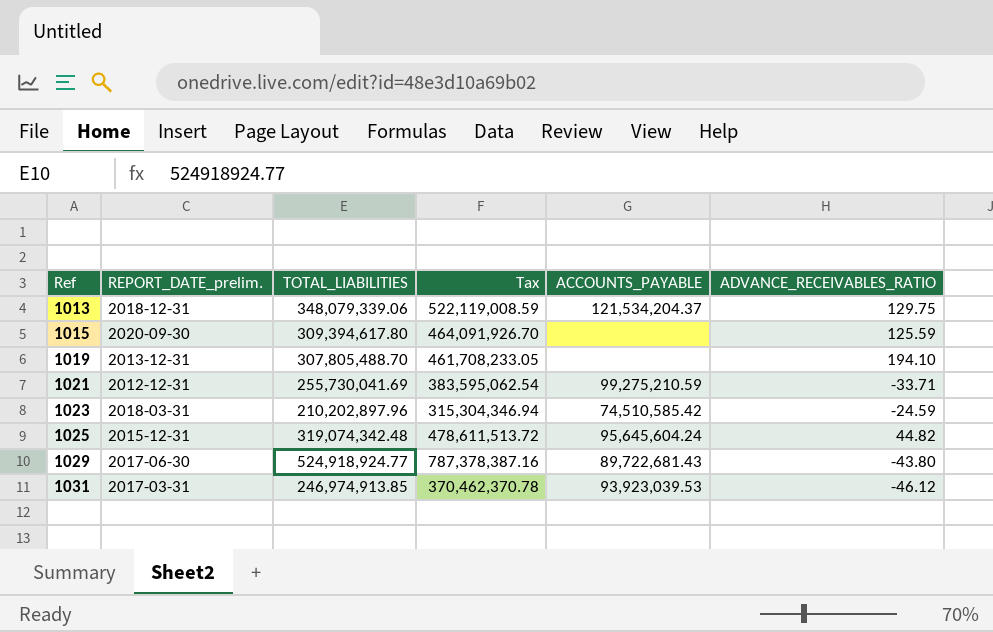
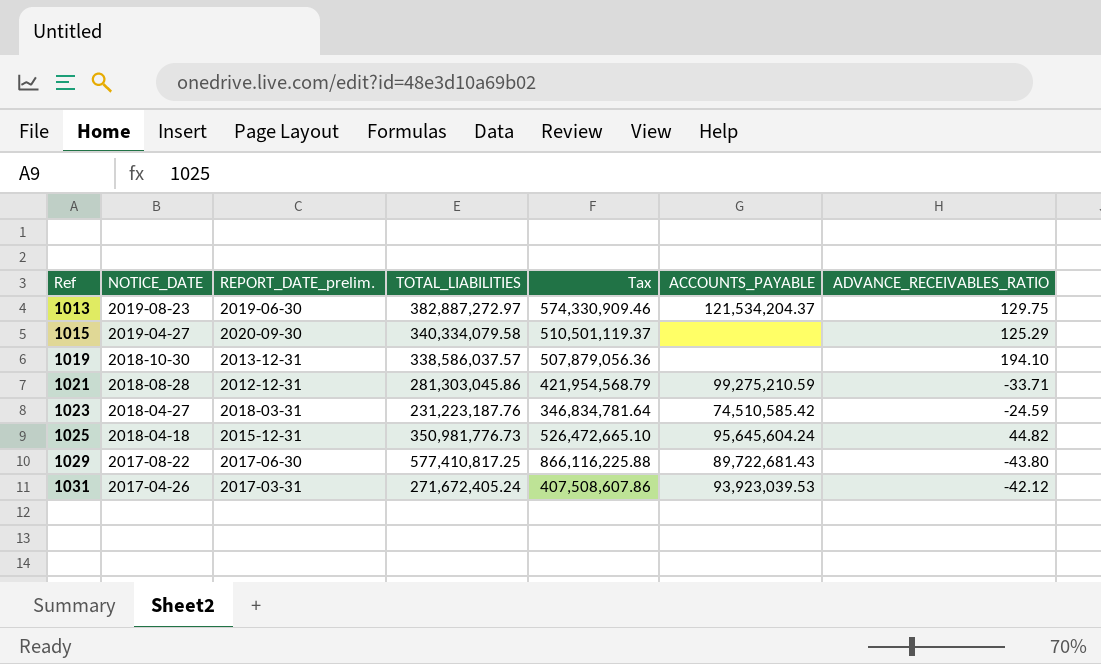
column NOTICE_DATE | position: none -> 2
1013 | REPORT_DATE_prelim.: 2018-12-31 -> 2019-06-30
1013 | TOTAL_LIABILITIES: 348,079,339.06 -> 382,887,272.97
1013 | Tax: 522,119,008.59 -> 574,330,909.46
1015 | TOTAL_LIABILITIES: 309,394,617.80 -> 340,334,079.58
1015 | Tax: 464,091,926.70 -> 510,501,119.37
1015 | ADVANCE_RECEIVABLES_RATIO: 125.59 -> 125.29
1019 | TOTAL_LIABILITIES: 307,805,488.70 -> 338,586,037.57
1019 | Tax: 461,708,233.05 -> 507,879,056.36
1021 | TOTAL_LIABILITIES: 255,730,041.69 -> 281,303,045.86
1021 | Tax: 383,595,062.54 -> 421,954,568.79
1023 | TOTAL_LIABILITIES: 210,202,897.96 -> 231,223,187.76
1023 | Tax: 315,304,346.94 -> 346,834,781.64
1025 | TOTAL_LIABILITIES: 319,074,342.48 -> 350,981,776.73
1025 | Tax: 478,611,513.72 -> 526,472,665.10
1029 | TOTAL_LIABILITIES: 524,918,924.77 -> 577,410,817.25
1029 | Tax: 787,378,387.16 -> 866,116,225.88
1031 | TOTAL_LIABILITIES: 246,974,913.85 -> 271,672,405.24
1031 | Tax: 370,462,370.78 -> 407,508,607.86
1031 | ADVANCE_RECEIVABLES_RATIO: -46.12 -> -42.12

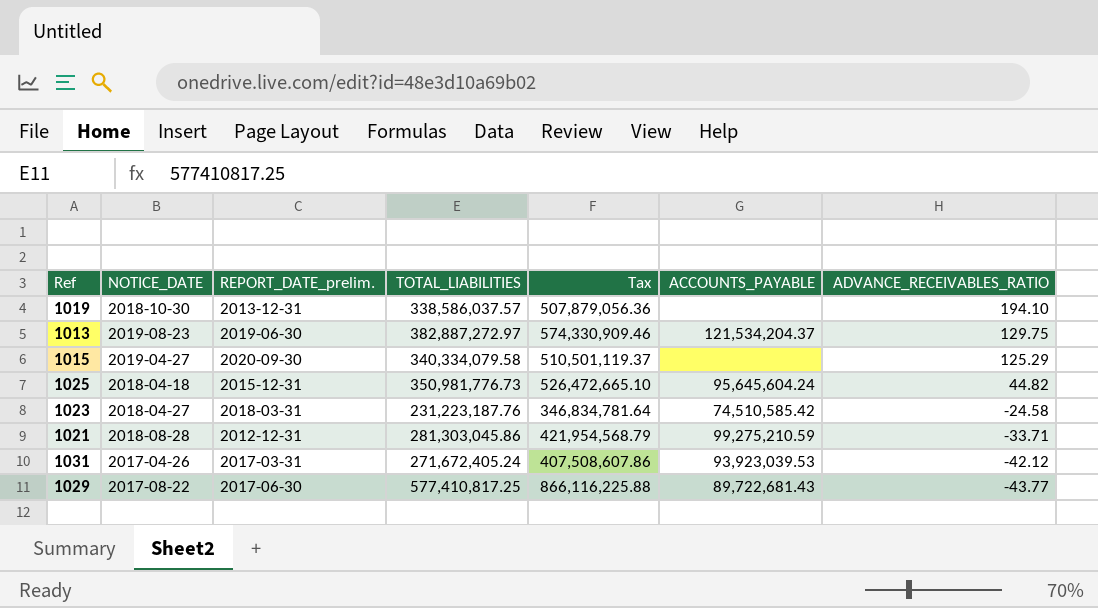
row order: Ref ascending -> ADVANCE_RECEIVABLES_RATIO descending
1023 | ADVANCE_RECEIVABLES_RATIO: -24.59 -> -24.58
1029 | ADVANCE_RECEIVABLES_RATIO: -43.80 -> -43.77

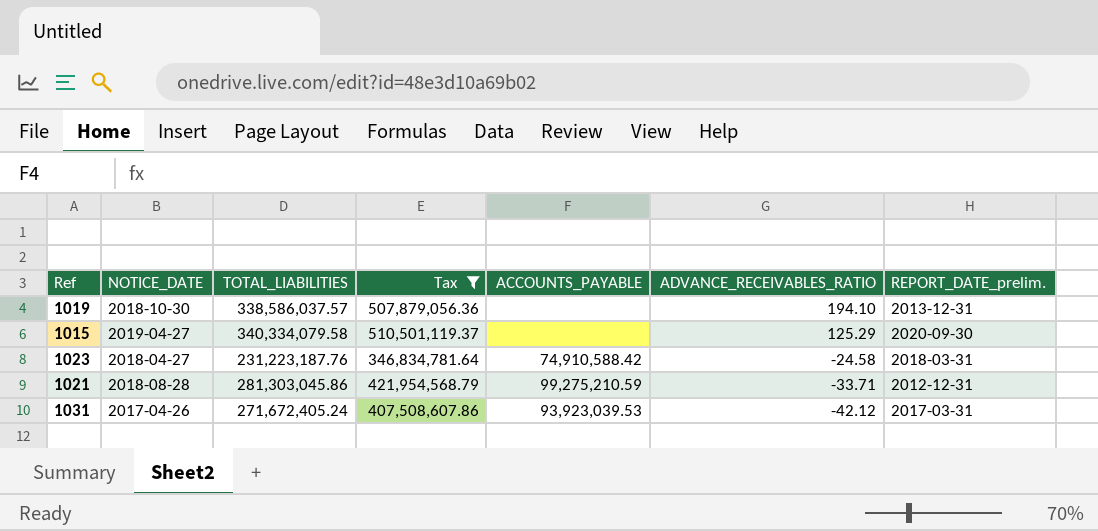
filter: none -> Tax <= 510,501,119.37
column REPORT_DATE_prelim. | position: 3 -> 7
1023 | ACCOUNTS_PAYABLE: 74,510,585.42 -> 74,910,588.42

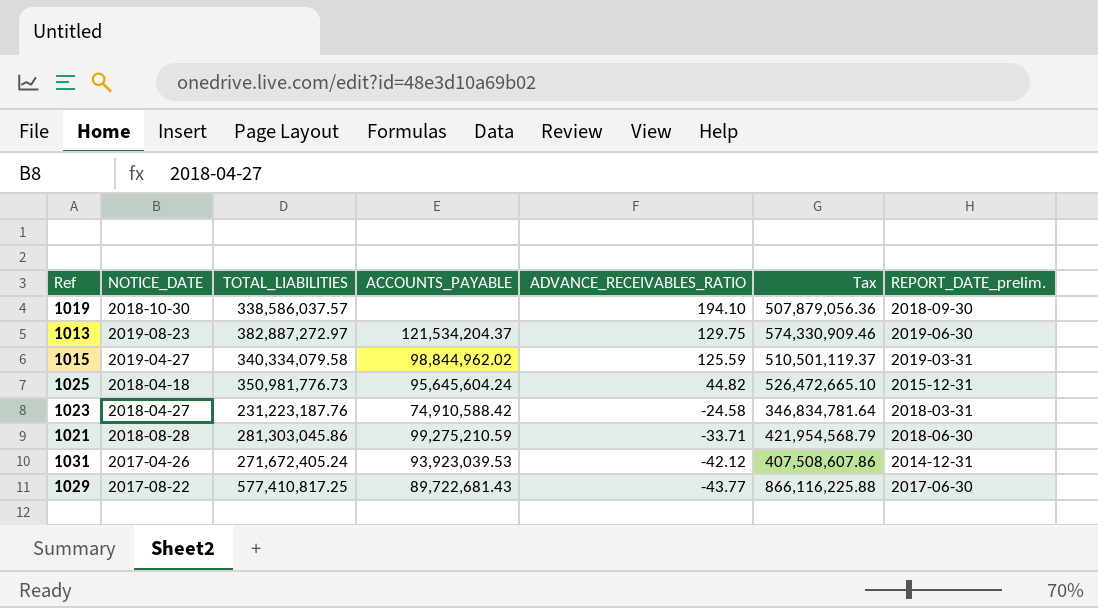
filter: Tax <= 510,501,119.37 -> none
column Tax | position: 4 -> 6
1019 | REPORT_DATE_prelim.: 2013-12-31 -> 2018-09-30
1015 | ACCOUNTS_PAYABLE: none -> 98,844,962.02
1015 | ADVANCE_RECEIVABLES_RATIO: 125.29 -> 125.59
1015 | REPORT_DATE_prelim.: 2020-09-30 -> 2019-03-31
1021 | REPORT_DATE_prelim.: 2012-12-31 -> 2018-06-30
1031 | REPORT_DATE_prelim.: 2017-03-31 -> 2014-12-31

